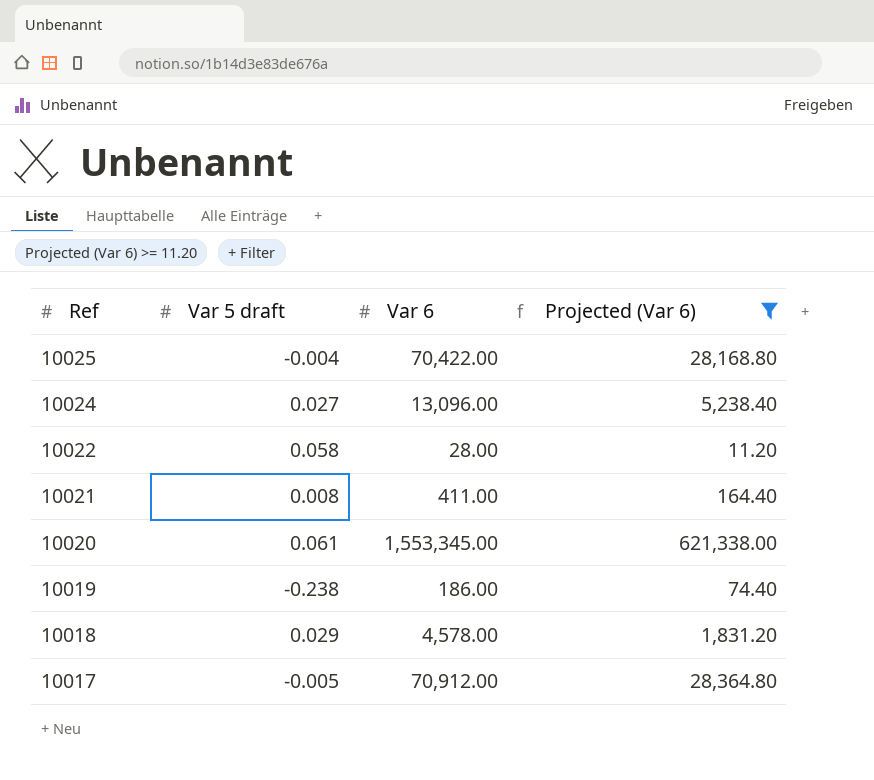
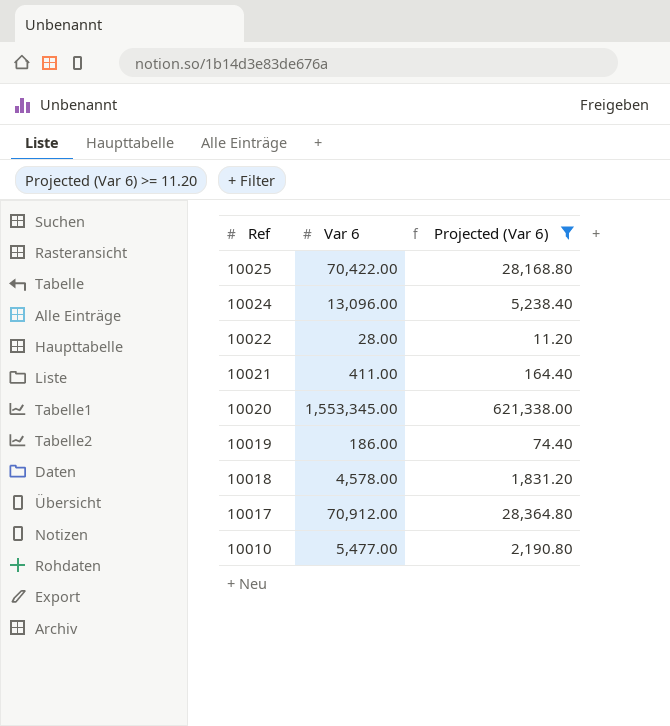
column Var 5 draft | position: 2 -> none
row 10010: none -> 5,477.00 | 2,190.80

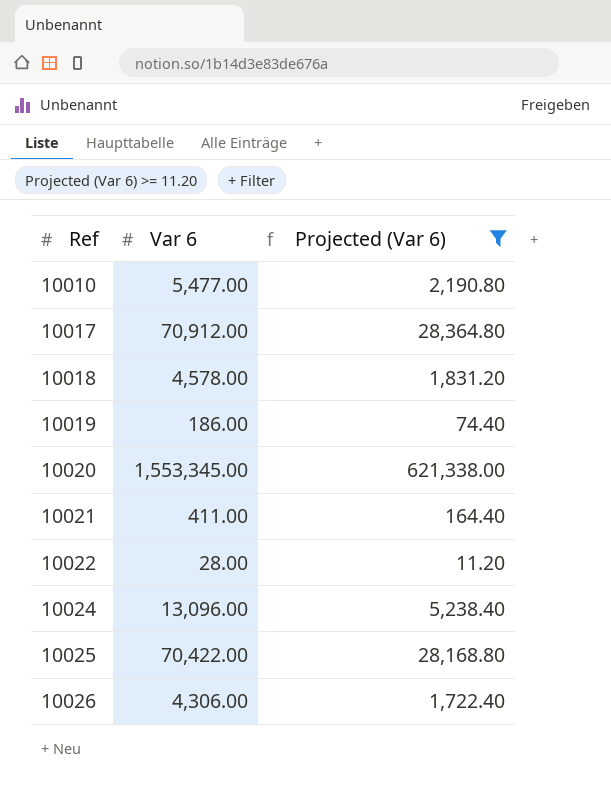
row order: Ref descending -> Ref ascending
row 10026: none -> 4,306.00 | 1,722.40

